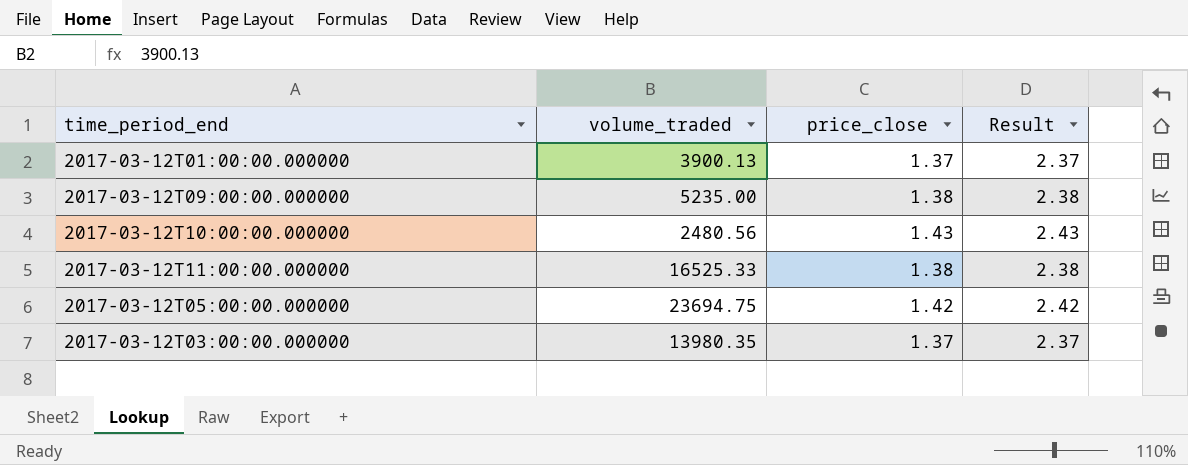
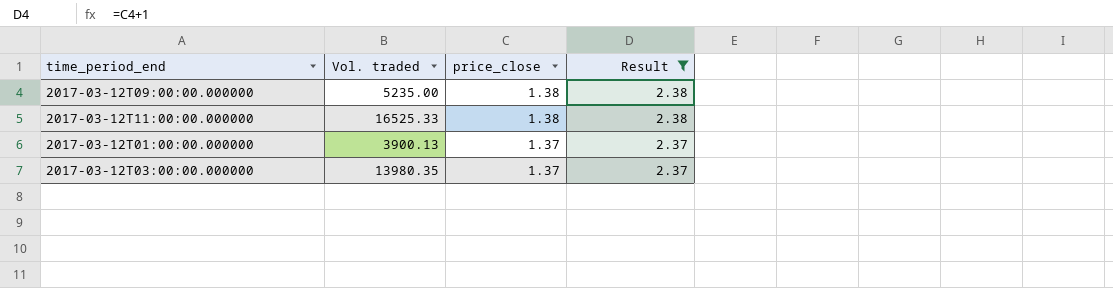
filter: none -> Result <= 2.38
row order: none -> price_close descending
column name: volume_traded -> Vol. traded

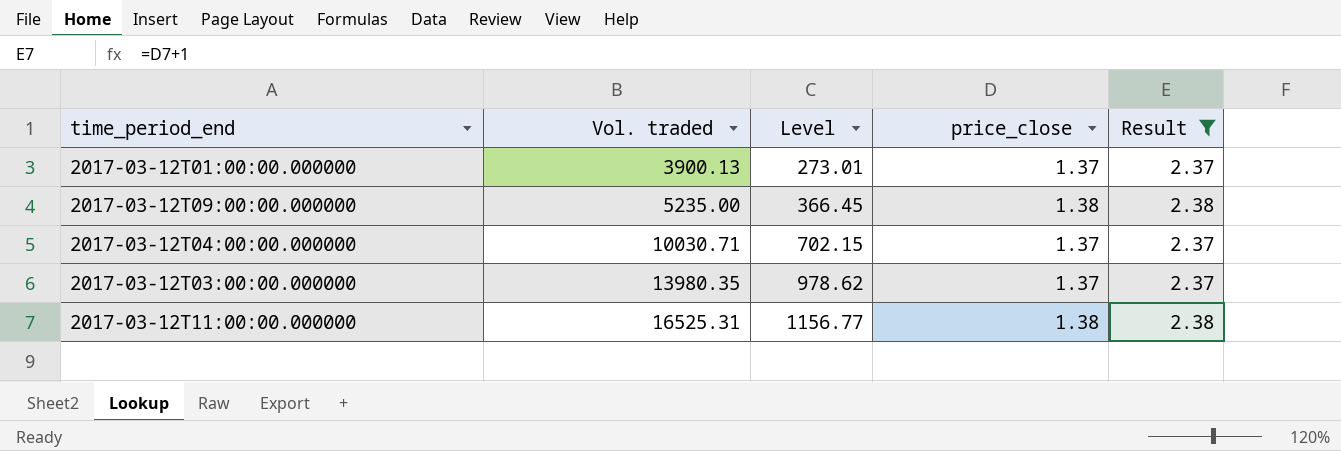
row order: price_close descending -> Vol. traded ascending
column Level | formula: none -> [Vol. traded] * 0.07
row 2017-03-12T04:00:00.000000: none -> 10030.71 | 702.15 | 1.37 | 2.37
2017-03-12T11:00:00.000000 | Vol. traded: 16525.33 -> 16525.31

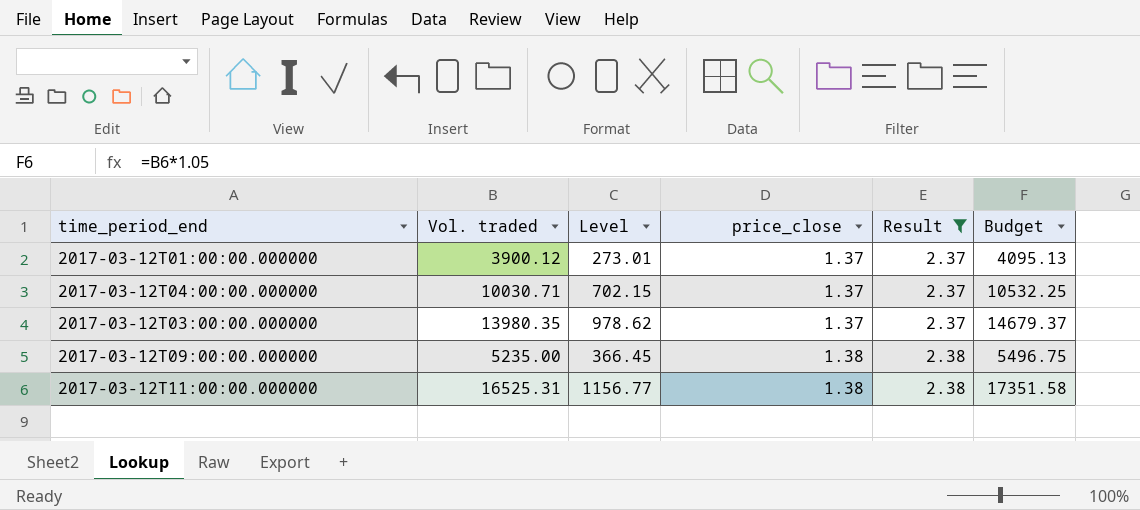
row order: Vol. traded ascending -> price_close ascending
column Budget | formula: none -> [Vol. traded] * 1.05
2017-03-12T01:00:00.000000 | Vol. traded: 3900.13 -> 3900.12

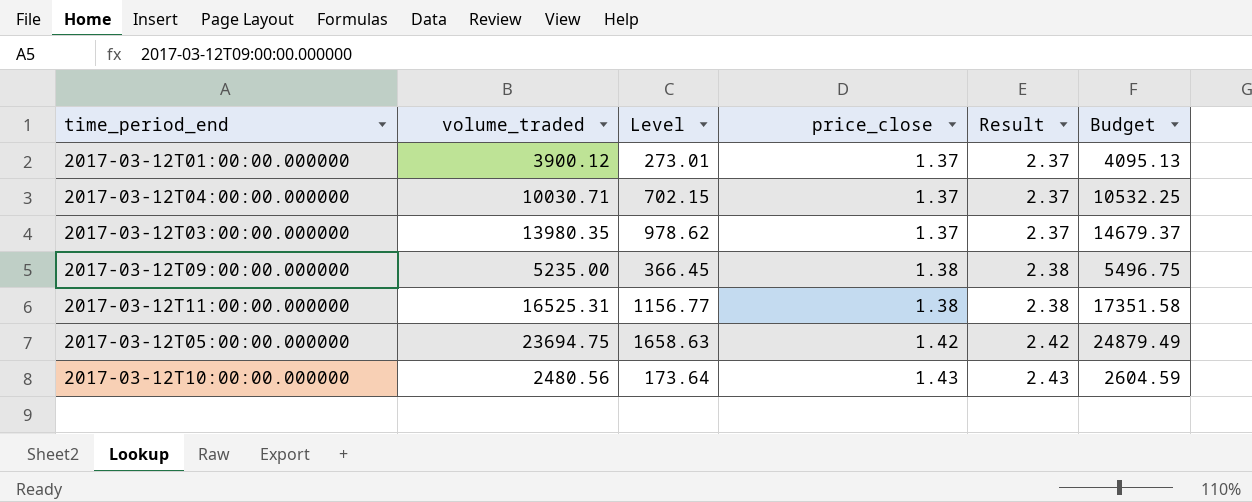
filter: Result <= 2.38 -> none
column name: Vol. traded -> volume_traded

